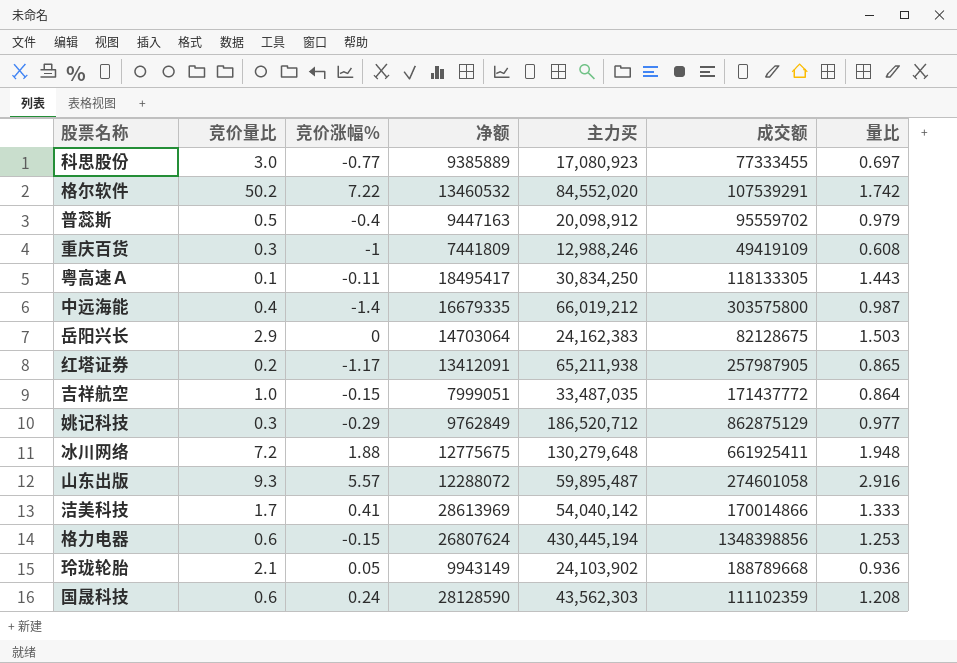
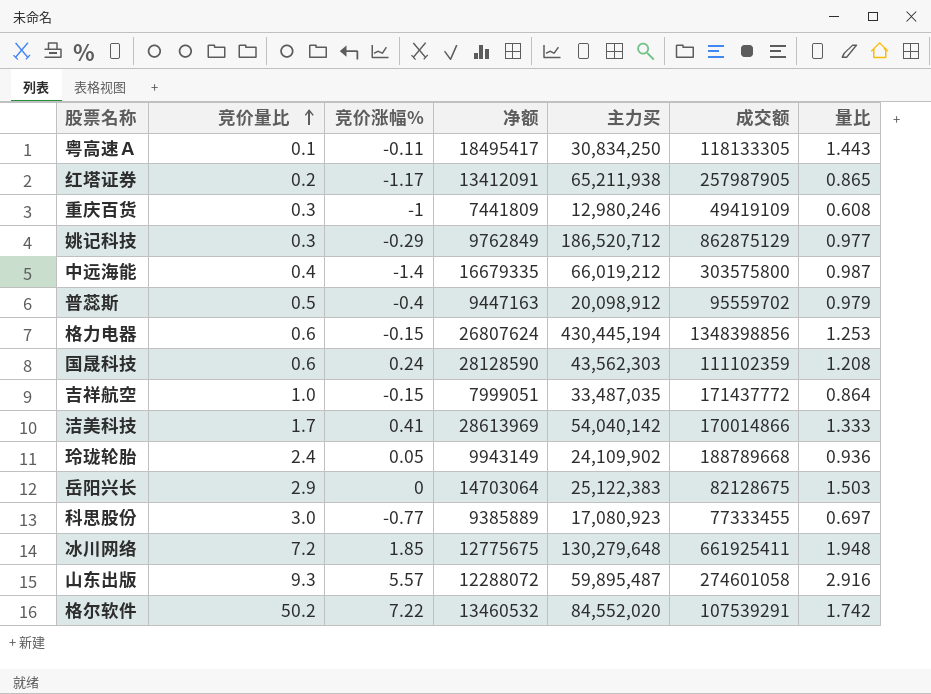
row order: none -> 竞价量比 ascending
重庆百货 | 主力买: 12,988,246 -> 12,980,246
玲珑轮胎 | 竞价量比: 2.1 -> 2.4
玲珑轮胎 | 主力买: 24,103,902 -> 24,109,902
岳阳兴长 | 主力买: 24,162,383 -> 25,122,383
冰川网络 | 竞价涨幅%: 1.88 -> 1.85

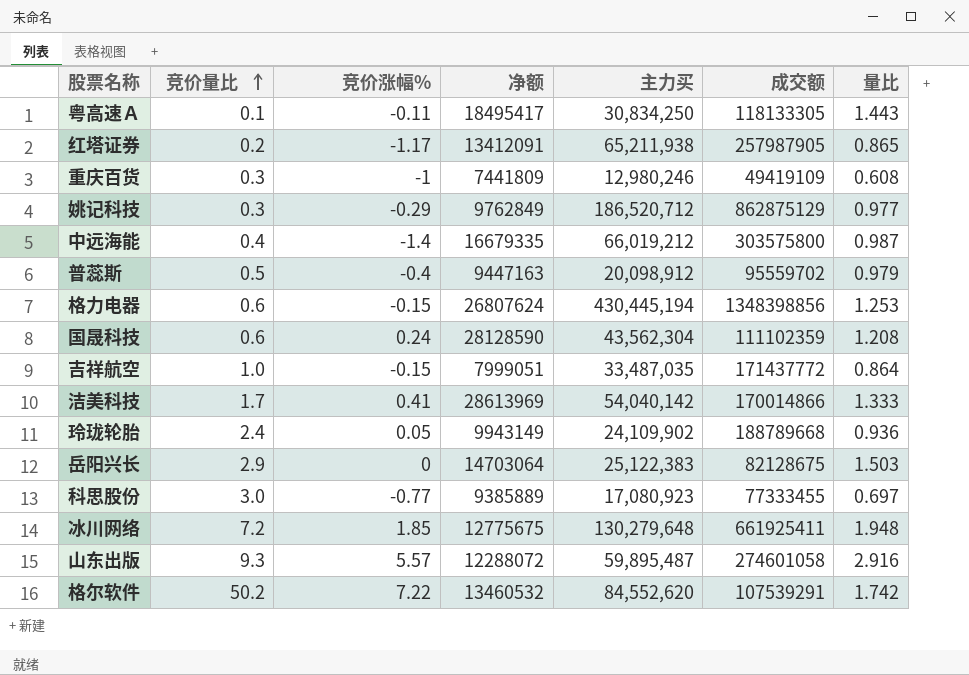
国晟科技 | 主力买: 43,562,303 -> 43,562,304
格尔软件 | 主力买: 84,552,020 -> 84,552,620

